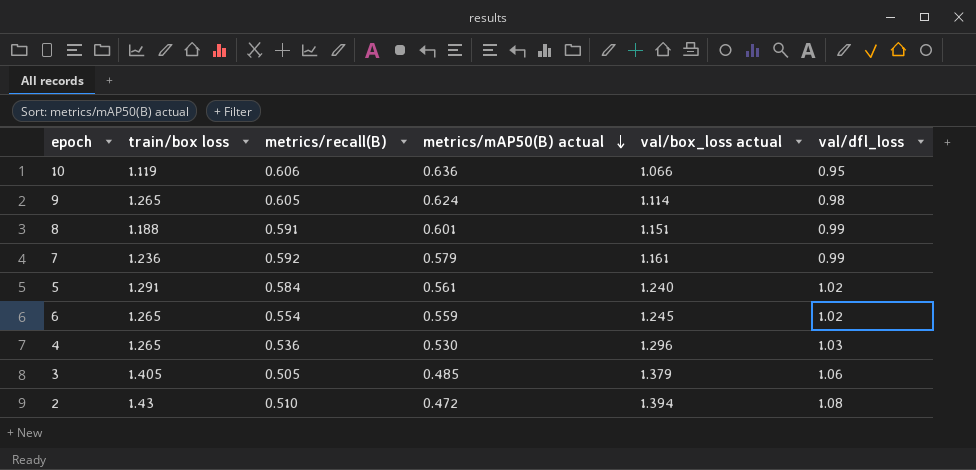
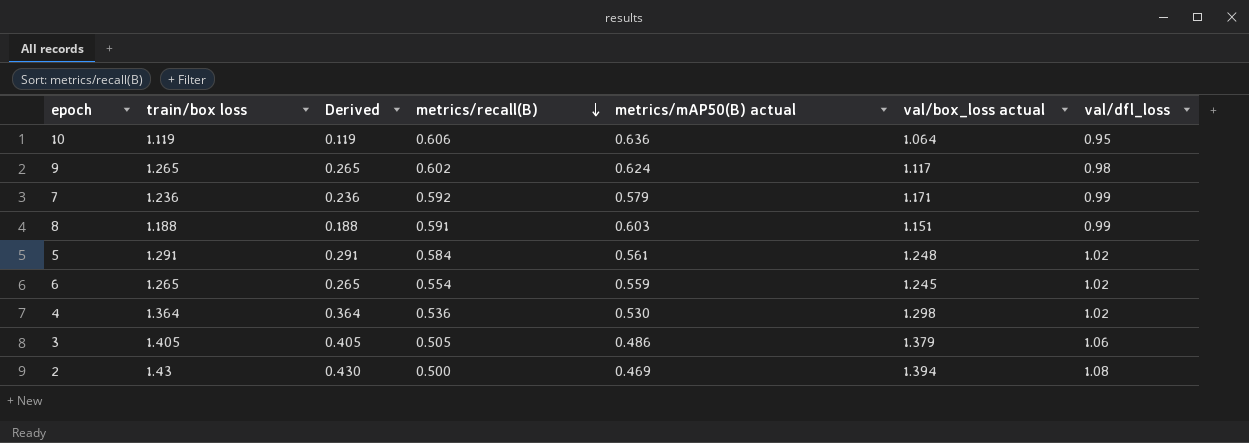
row order: metrics/mAP50(B) actual descending -> metrics/recall(B) descending
column Derived | formula: none -> [train/box loss] - 1
10 | val/box_loss actual: 1.066 -> 1.064
9 | metrics/recall(B): 0.605 -> 0.602
9 | val/box_loss actual: 1.114 -> 1.117
7 | val/box_loss actual: 1.161 -> 1.171
8 | metrics/mAP50(B) actual: 0.601 -> 0.603
5 | val/box_loss actual: 1.240 -> 1.248
4 | train/box loss: 1.265 -> 1.364
4 | val/box_loss actual: 1.296 -> 1.298
4 | val/dfl_loss: 1.03 -> 1.02
3 | metrics/mAP50(B) actual: 0.485 -> 0.486
2 | metrics/recall(B): 0.510 -> 0.500
2 | metrics/mAP50(B) actual: 0.472 -> 0.469

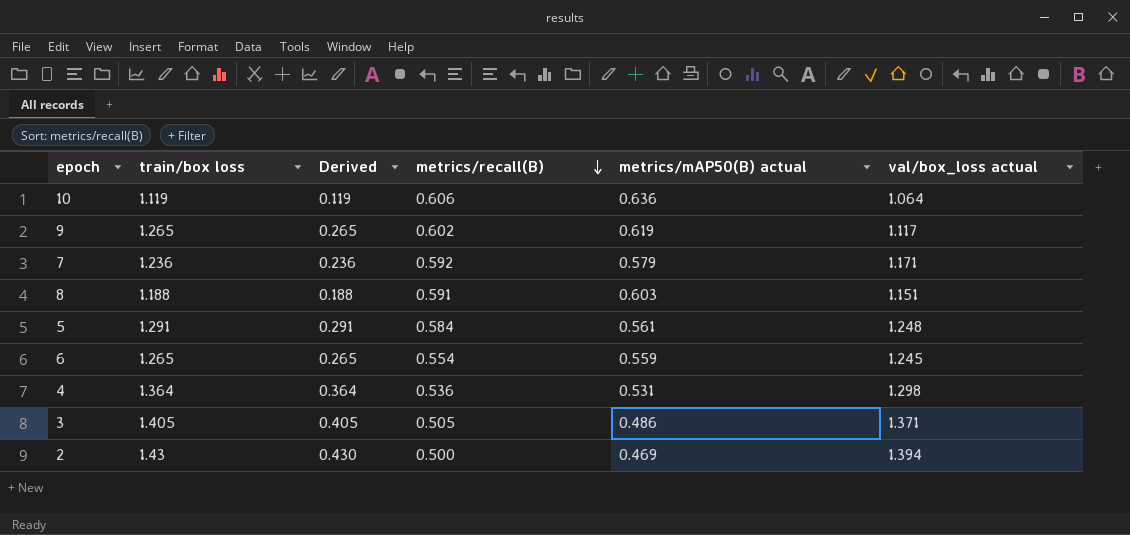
column val/dfl_loss | position: 7 -> none
9 | metrics/mAP50(B) actual: 0.624 -> 0.619
4 | metrics/mAP50(B) actual: 0.530 -> 0.531
3 | val/box_loss actual: 1.379 -> 1.371

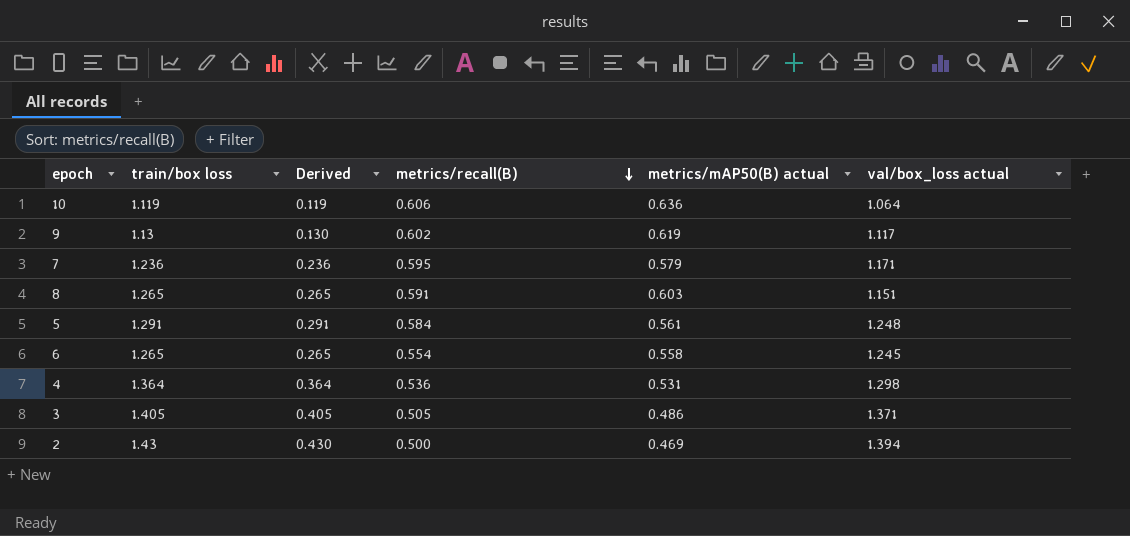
9 | train/box loss: 1.265 -> 1.13
9 | Derived: 0.265 -> 0.130
7 | metrics/recall(B): 0.592 -> 0.595
8 | train/box loss: 1.188 -> 1.265
8 | Derived: 0.188 -> 0.265
6 | metrics/mAP50(B) actual: 0.559 -> 0.558

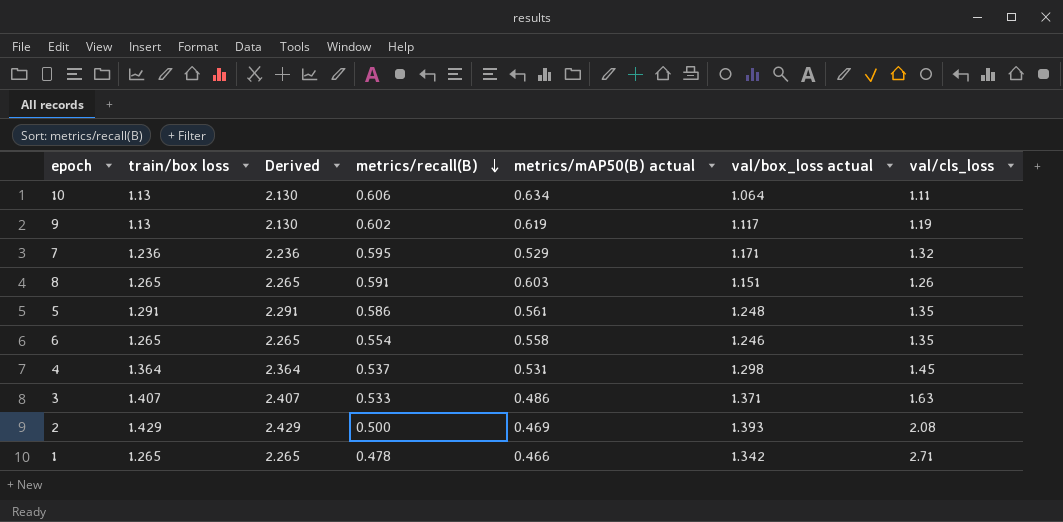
column Derived | formula: [train/box loss] - 1 -> [train/box loss] + 1
column val/cls_loss | position: none -> 7
10 | train/box loss: 1.119 -> 1.13
10 | metrics/mAP50(B) actual: 0.636 -> 0.634
7 | metrics/mAP50(B) actual: 0.579 -> 0.529
5 | metrics/recall(B): 0.584 -> 0.586
6 | val/box_loss actual: 1.245 -> 1.246
4 | metrics/recall(B): 0.536 -> 0.537
3 | train/box loss: 1.405 -> 1.407
3 | metrics/recall(B): 0.505 -> 0.533
2 | train/box loss: 1.43 -> 1.429
2 | val/box_loss actual: 1.394 -> 1.393
row 1: none -> 1.265 | 2.265 | 0.478 | 0.466 | 1.342 | 2.71

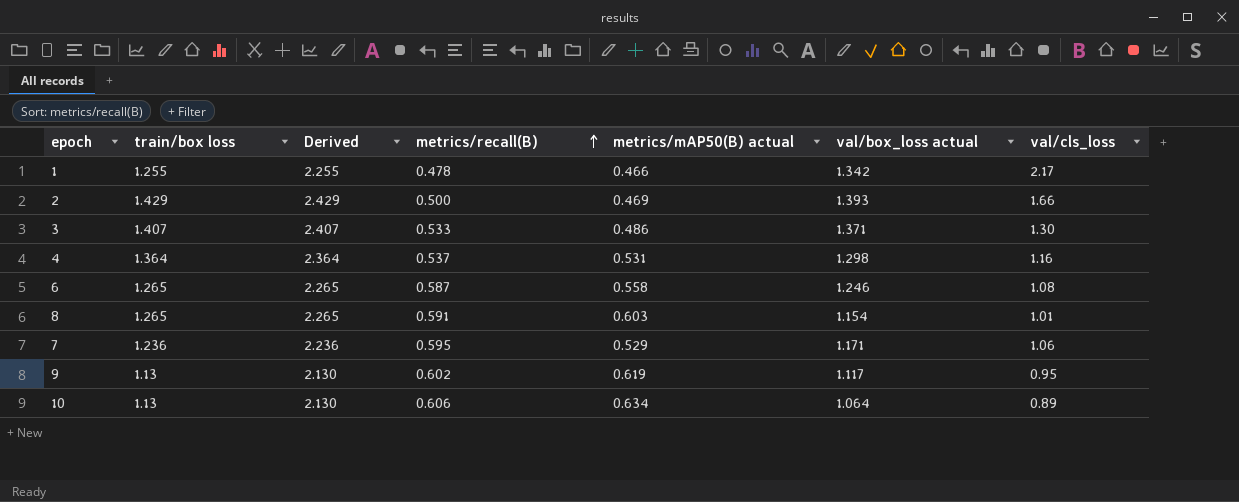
row order: metrics/recall(B) descending -> metrics/recall(B) ascending
row 5: 1.291 | 2.291 | 0.586 | 0.561 | 1.248 | 1.35 -> none
1 | train/box loss: 1.265 -> 1.255
1 | Derived: 2.265 -> 2.255
1 | val/cls_loss: 2.71 -> 2.17
2 | val/cls_loss: 2.08 -> 1.66
3 | val/cls_loss: 1.63 -> 1.30
4 | val/cls_loss: 1.45 -> 1.16
6 | metrics/recall(B): 0.554 -> 0.587
6 | val/cls_loss: 1.35 -> 1.08
8 | val/box_loss actual: 1.151 -> 1.154
8 | val/cls_loss: 1.26 -> 1.01
7 | val/cls_loss: 1.32 -> 1.06
9 | val/cls_loss: 1.19 -> 0.95
10 | val/cls_loss: 1.11 -> 0.89

